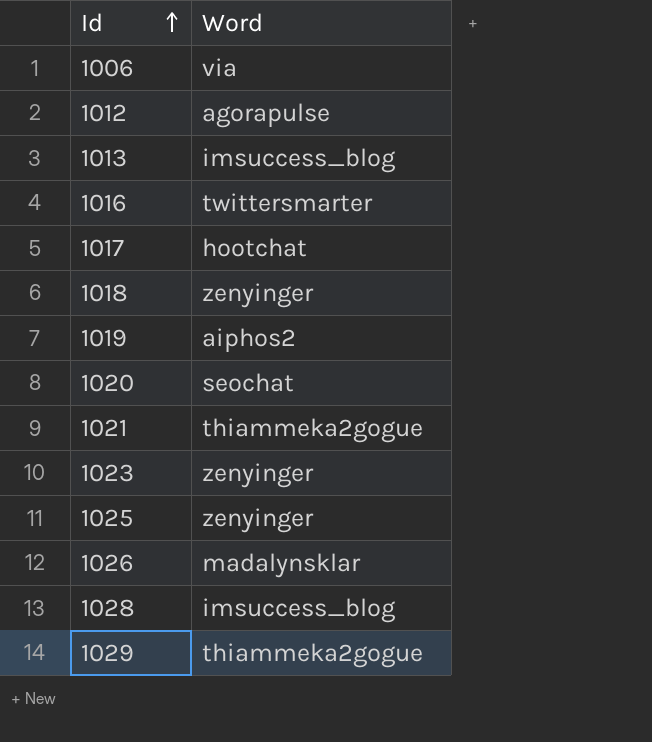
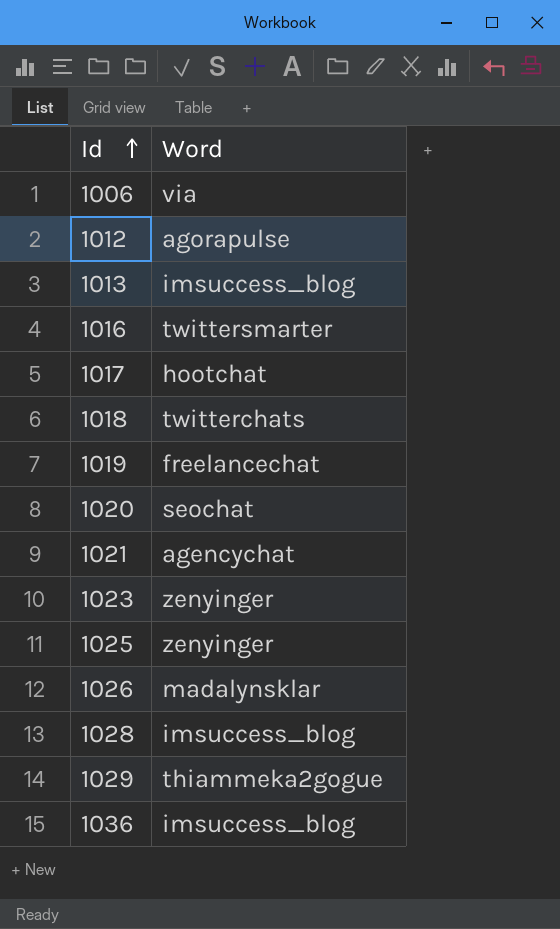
1018 | Word: zenyinger -> twitterchats
1019 | Word: aiphos2 -> freelancechat
1021 | Word: thiammeka2gogue -> agencychat
row 1036: none -> imsuccess_blog

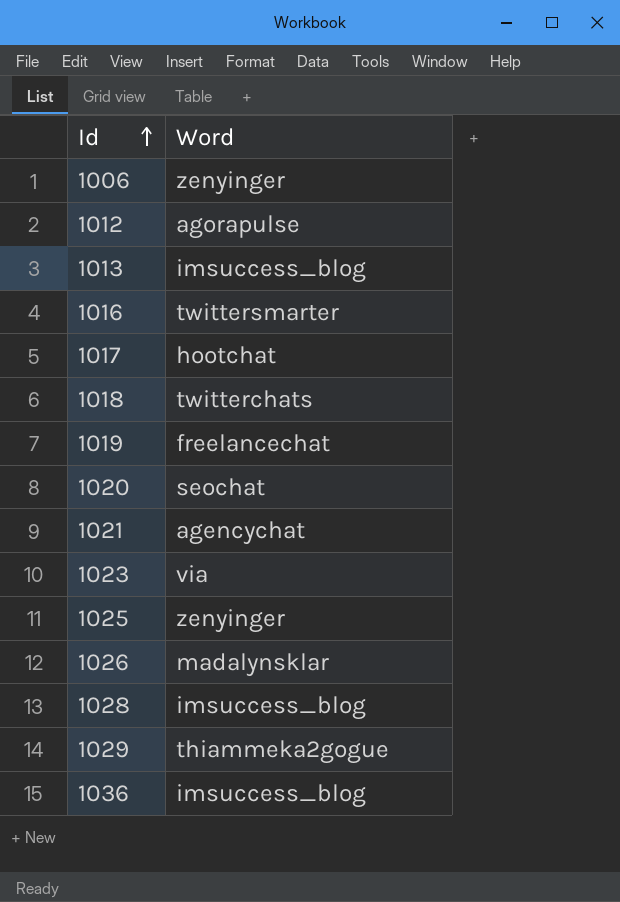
1006 | Word: via -> zenyinger
1023 | Word: zenyinger -> via

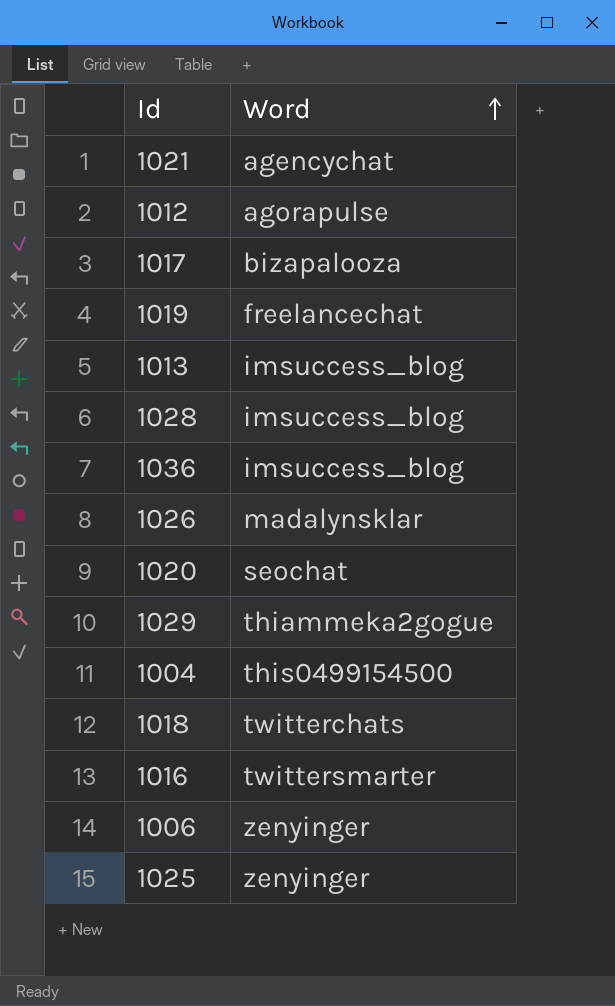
row order: Id ascending -> Word ascending
row 1023: via -> none
1017 | Word: hootchat -> bizapalooza
row 1004: none -> this0499154500

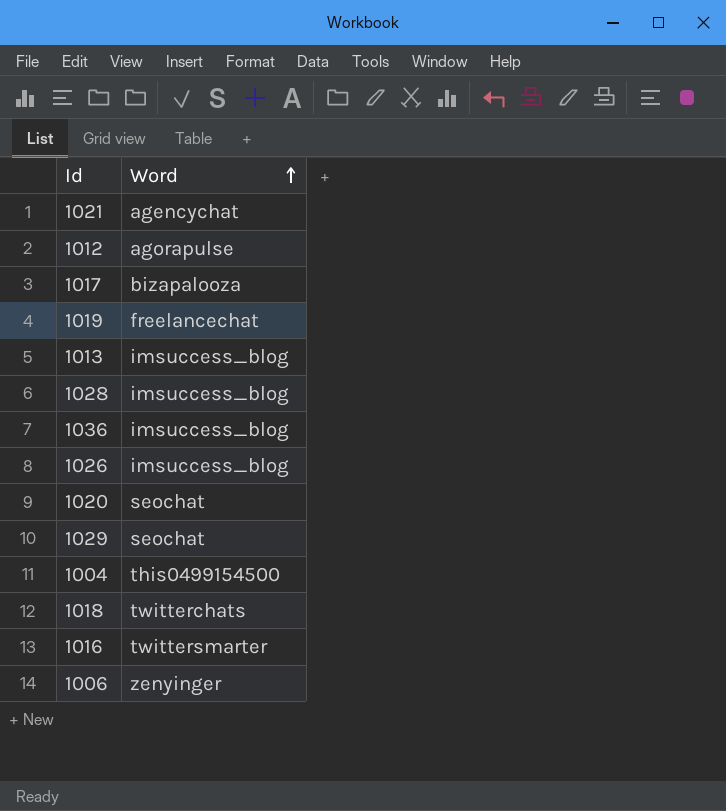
row 1025: zenyinger -> none
1026 | Word: madalynsklar -> imsuccess_blog
1029 | Word: thiammeka2gogue -> seochat

